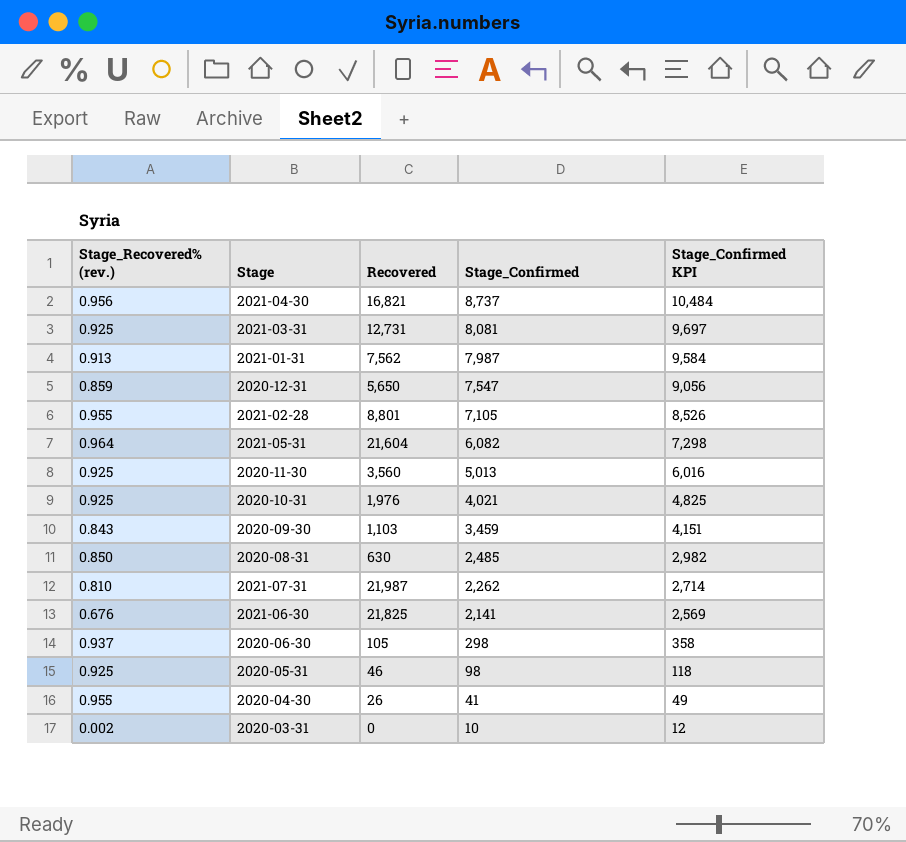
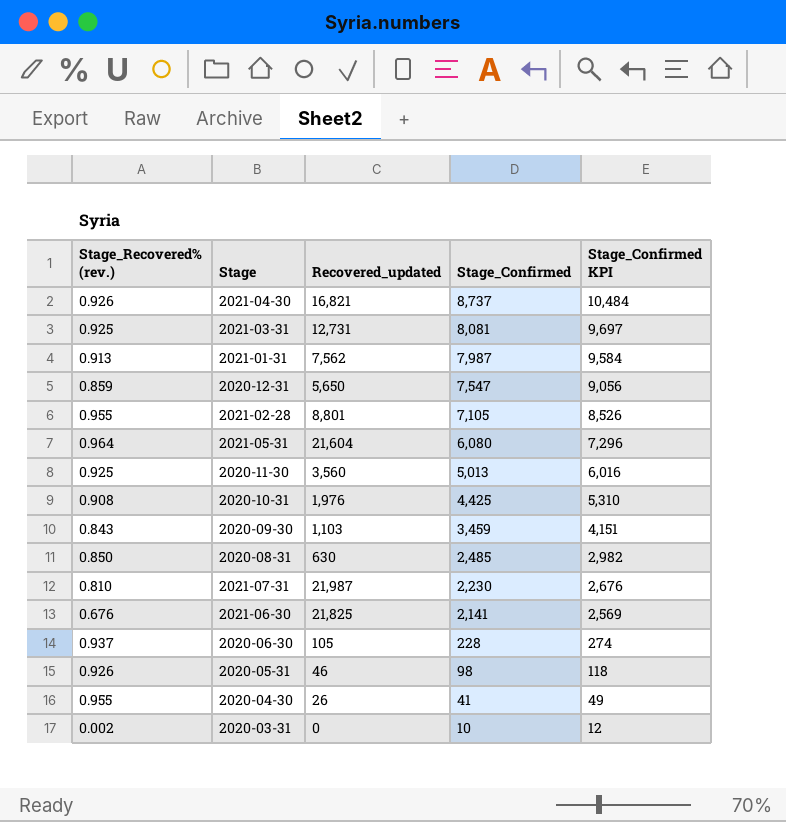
column name: Recovered -> Recovered_updated
2021-04-30 | Stage_Recovered% (rev.): 0.956 -> 0.926
2021-05-31 | Stage_Confirmed: 6,082 -> 6,080
2021-05-31 | Stage_Confirmed KPI: 7,298 -> 7,296
2020-10-31 | Stage_Recovered% (rev.): 0.925 -> 0.908
2020-10-31 | Stage_Confirmed: 4,021 -> 4,425
2020-10-31 | Stage_Confirmed KPI: 4,825 -> 5,310
2021-07-31 | Stage_Confirmed: 2,262 -> 2,230
2021-07-31 | Stage_Confirmed KPI: 2,714 -> 2,676
2020-06-30 | Stage_Confirmed: 298 -> 228
2020-06-30 | Stage_Confirmed KPI: 358 -> 274
2020-05-31 | Stage_Recovered% (rev.): 0.925 -> 0.926

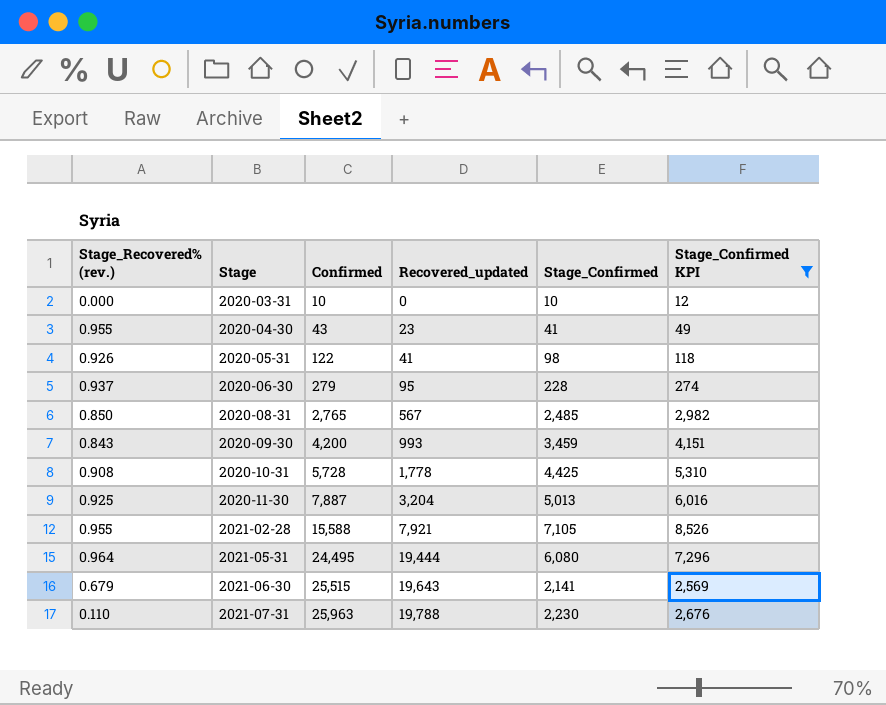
filter: none -> Stage_Confirmed KPI <= 8,526
row order: Stage_Confirmed descending -> Stage ascending
column Confirmed | position: none -> 3
2020-03-31 | Stage_Recovered% (rev.): 0.002 -> 0.000
2020-04-30 | Recovered_updated: 26 -> 23
2020-05-31 | Recovered_updated: 46 -> 41
2020-06-30 | Recovered_updated: 105 -> 95
2020-08-31 | Recovered_updated: 630 -> 567
2020-09-30 | Recovered_updated: 1,103 -> 993
2020-10-31 | Recovered_updated: 1,976 -> 1,778
2020-11-30 | Recovered_updated: 3,560 -> 3,204
2021-02-28 | Recovered_updated: 8,801 -> 7,921
2021-05-31 | Recovered_updated: 21,604 -> 19,444
2021-06-30 | Stage_Recovered% (rev.): 0.676 -> 0.679
2021-06-30 | Recovered_updated: 21,825 -> 19,643
2021-07-31 | Stage_Recovered% (rev.): 0.810 -> 0.110
2021-07-31 | Recovered_updated: 21,987 -> 19,788

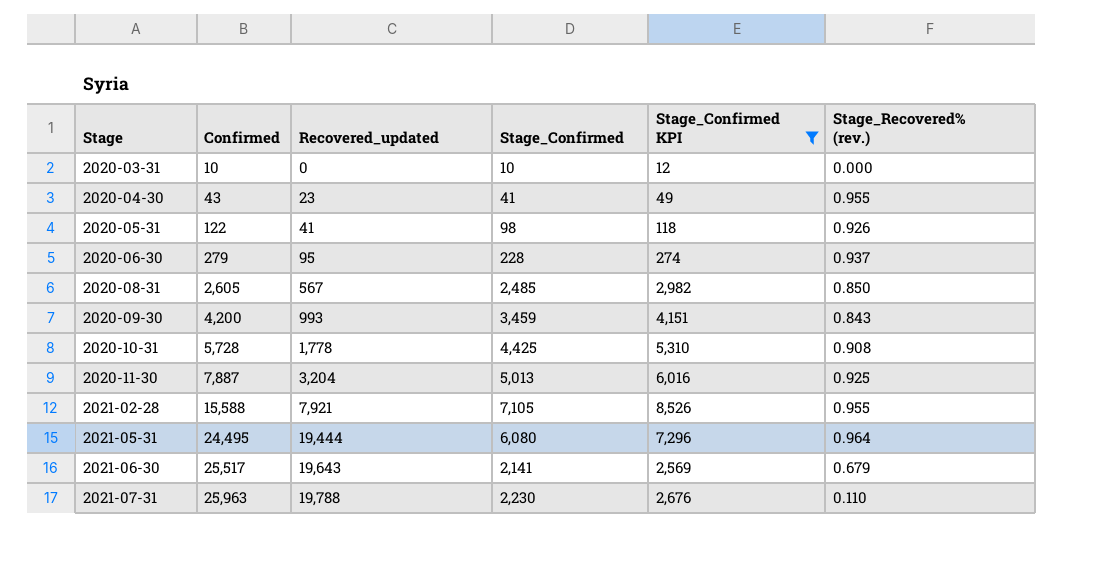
column Stage_Recovered% (rev.) | position: 1 -> 6
2020-08-31 | Confirmed: 2,765 -> 2,605
2021-06-30 | Confirmed: 25,515 -> 25,517

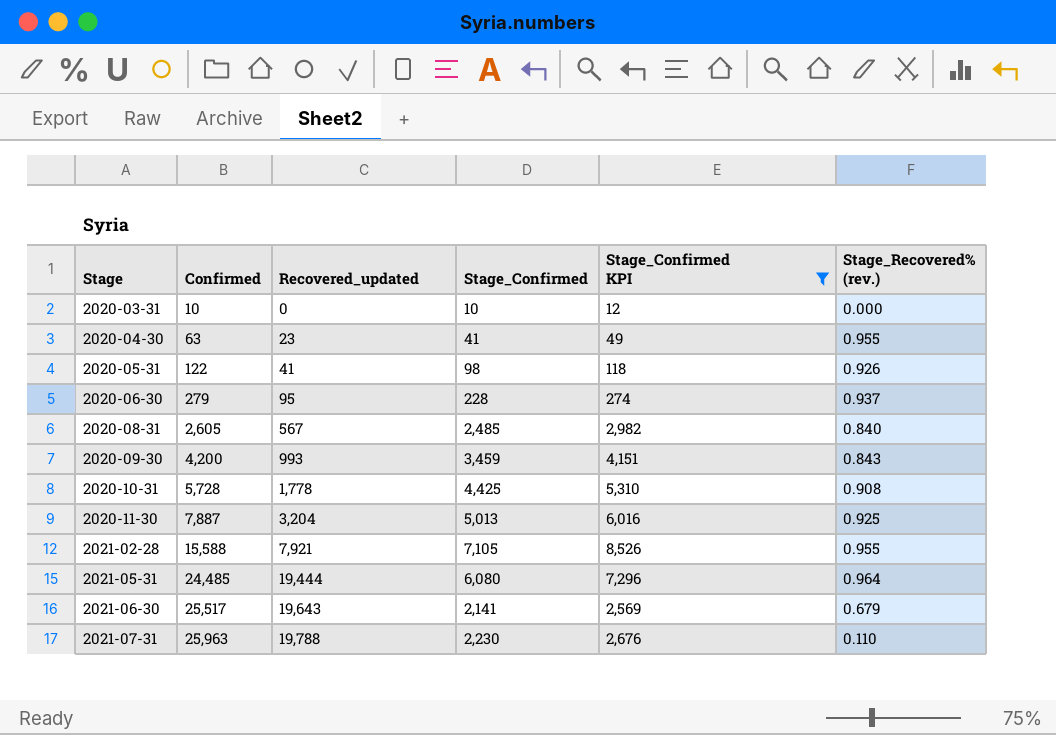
2020-04-30 | Confirmed: 43 -> 63
2020-08-31 | Stage_Recovered% (rev.): 0.850 -> 0.840
2021-05-31 | Confirmed: 24,495 -> 24,485

